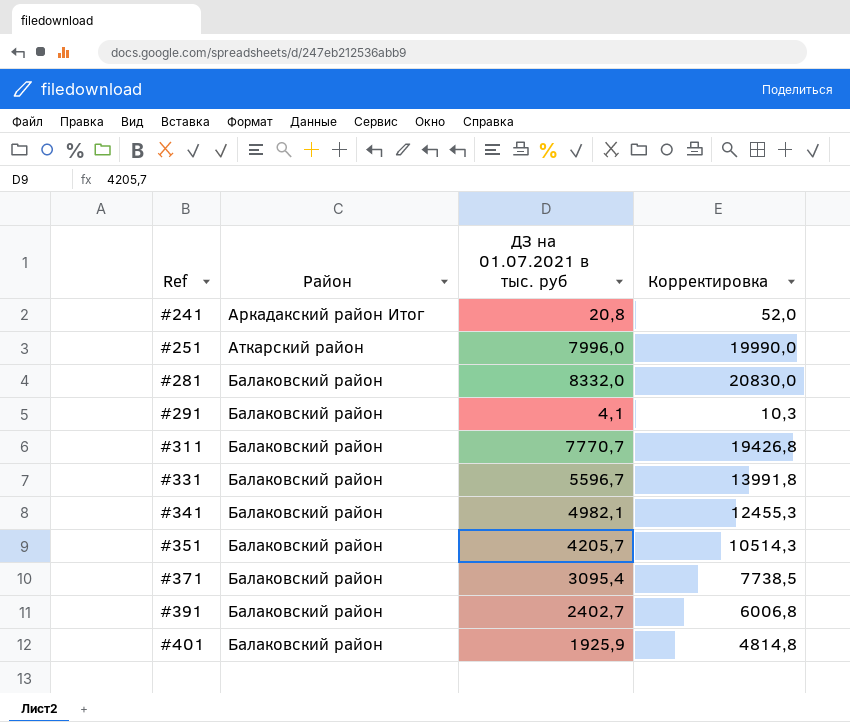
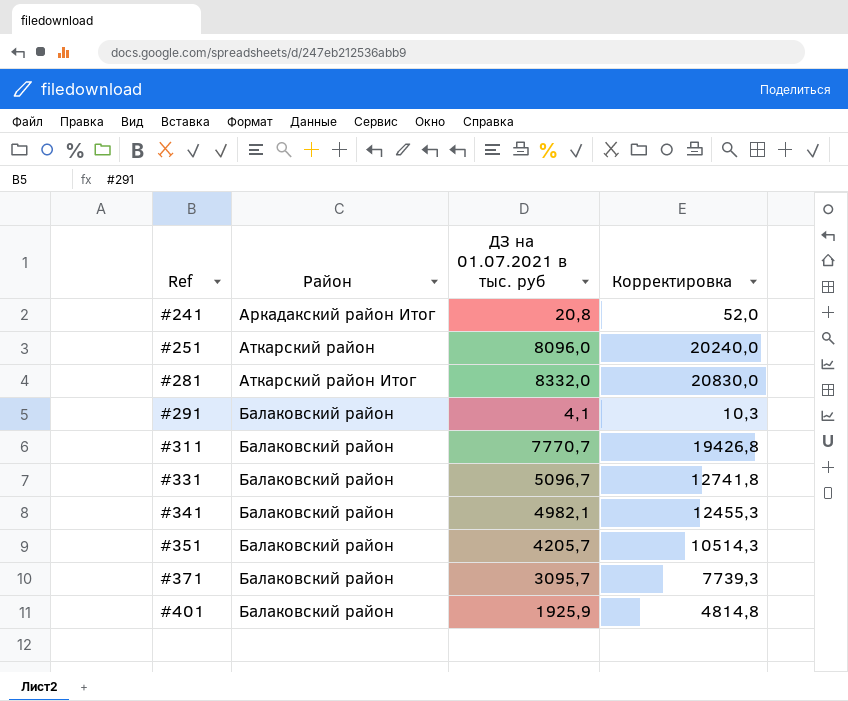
row #391: Балаковский район | 2402,7 | 6006,8 -> none
#251 | ДЗ на 01.07.2021 в тыс. руб: 7996,0 -> 8096,0
#251 | Корректировка: 19990,0 -> 20240,0
#281 | Район: Балаковский район -> Аткарский район Итог
#331 | ДЗ на 01.07.2021 в тыс. руб: 5596,7 -> 5096,7
#331 | Корректировка: 13991,8 -> 12741,8
#371 | ДЗ на 01.07.2021 в тыс. руб: 3095,4 -> 3095,7
#371 | Корректировка: 7738,5 -> 7739,3

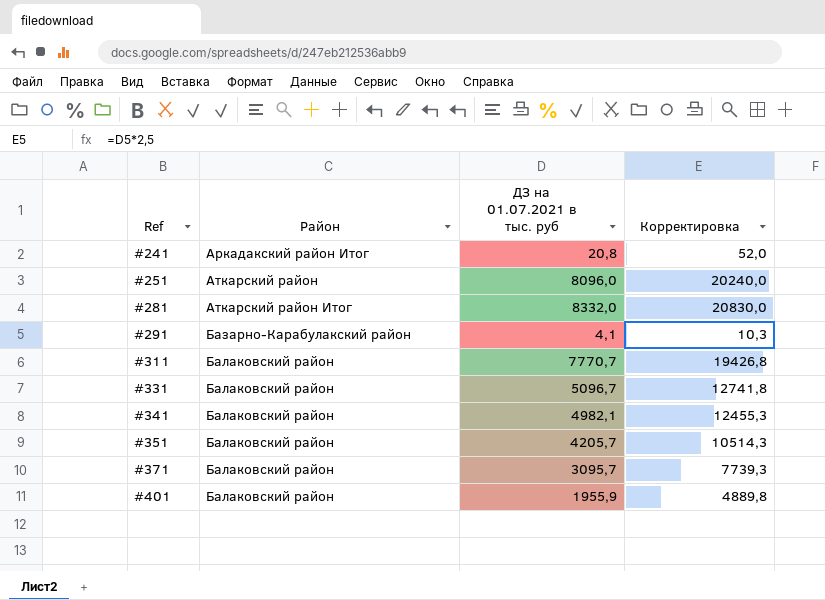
#291 | Район: Балаковский район -> Базарно-Карабулакский район
#401 | ДЗ на 01.07.2021 в тыс. руб: 1925,9 -> 1955,9
#401 | Корректировка: 4814,8 -> 4889,8

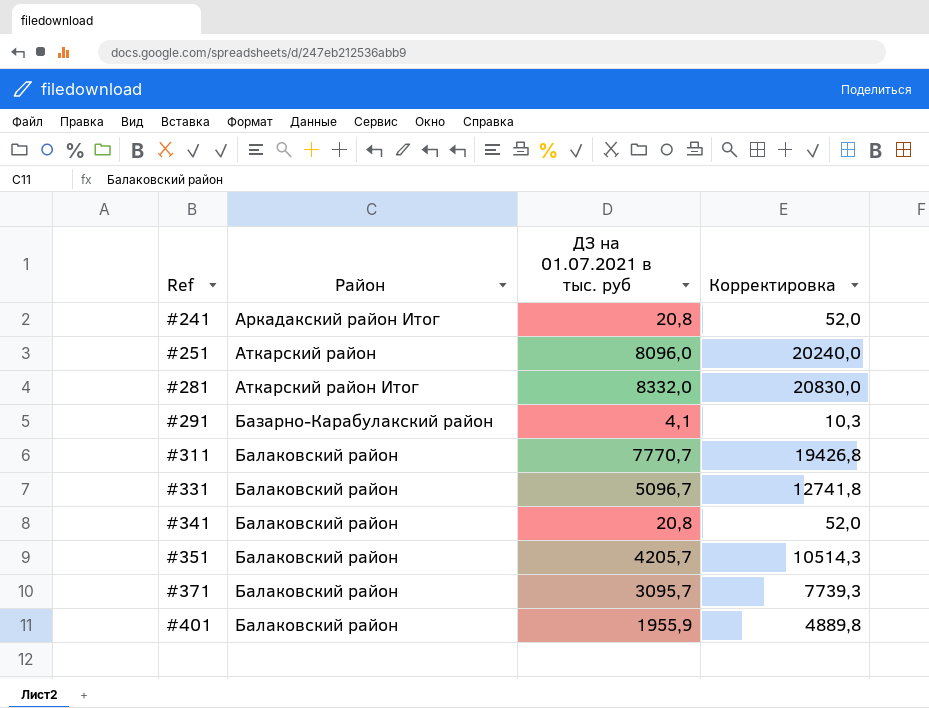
#341 | ДЗ на 01.07.2021 в тыс. руб: 4982,1 -> 20,8
#341 | Корректировка: 12455,3 -> 52,0

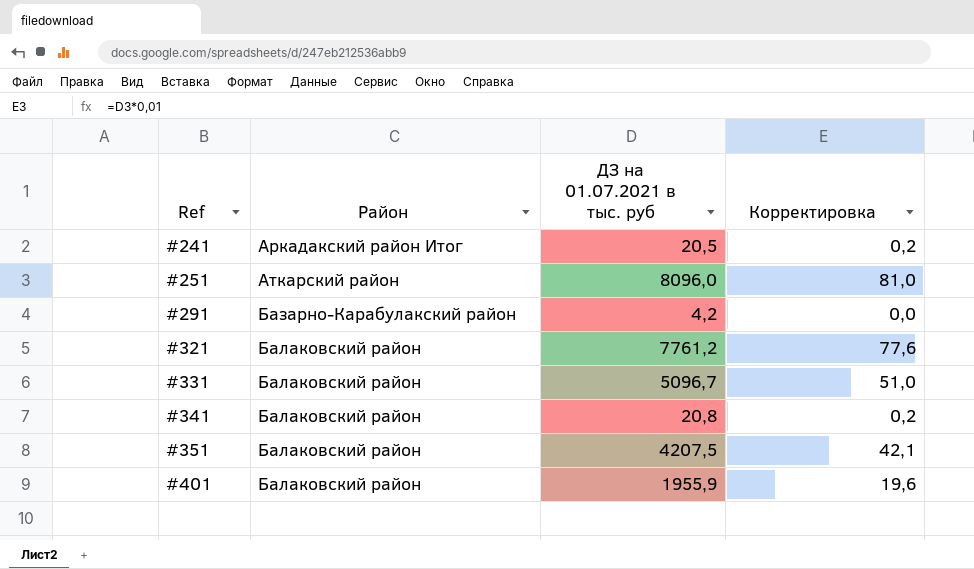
column Корректировка | formula: [ДЗ на 01.07.2021 в тыс. руб] * 2,5 -> [ДЗ на 01.07.2021 в тыс. руб] * 0,01
row #281: Аткарский район Итог | 8332,0 | 20830,0 -> none
row #311: Балаковский район | 7770,7 | 19426,8 -> none
row #371: Балаковский район | 3095,7 | 7739,3 -> none
#241 | ДЗ на 01.07.2021 в тыс. руб: 20,8 -> 20,5
#291 | ДЗ на 01.07.2021 в тыс. руб: 4,1 -> 4,2
row #321: none -> Балаковский район | 7761,2 | 77,6
#351 | ДЗ на 01.07.2021 в тыс. руб: 4205,7 -> 4207,5

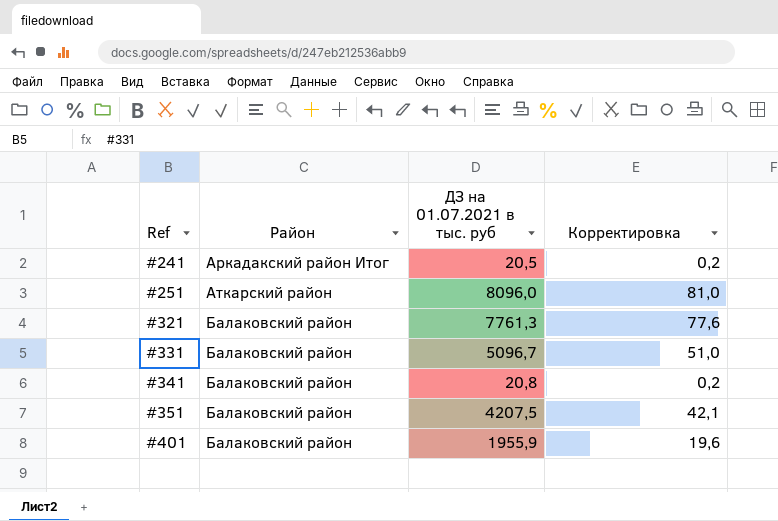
row #291: Базарно-Карабулакский район | 4,2 | 0,0 -> none
#321 | ДЗ на 01.07.2021 в тыс. руб: 7761,2 -> 7761,3

